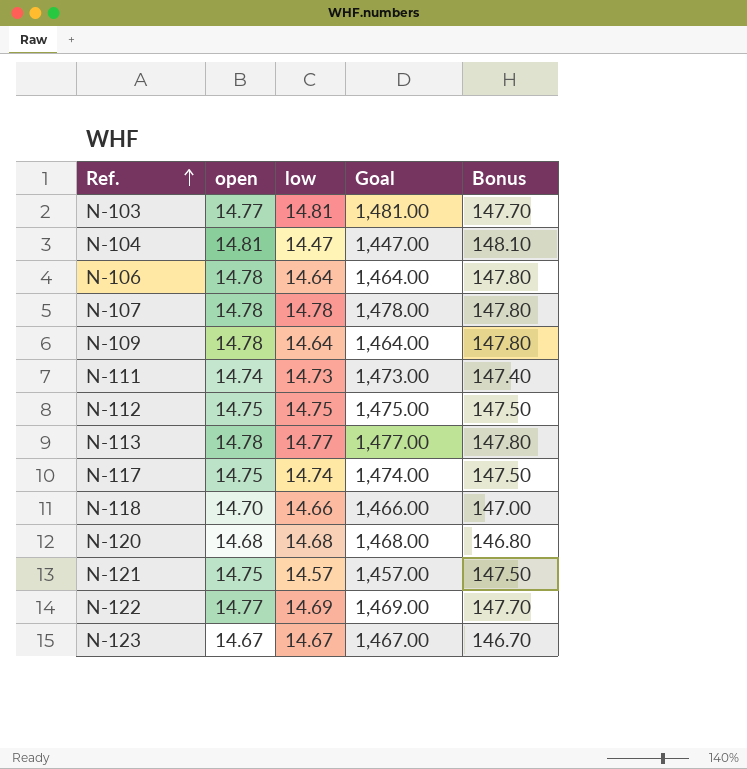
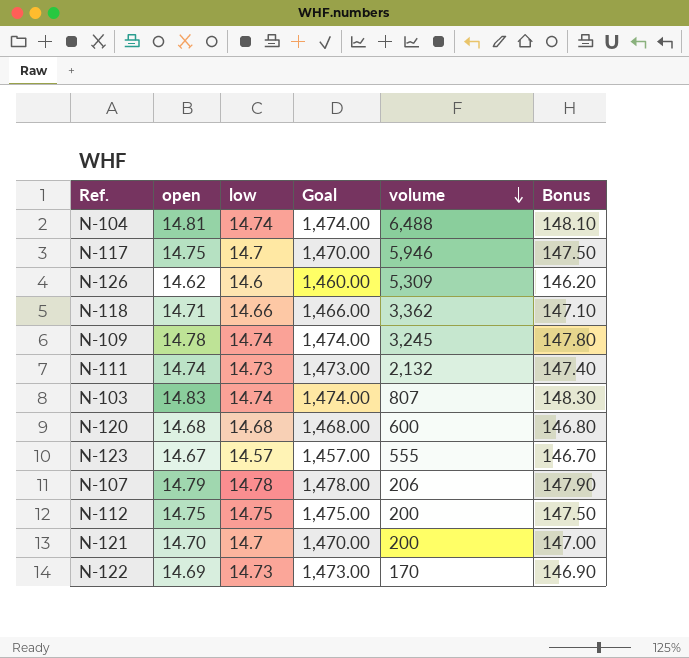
row order: Ref. ascending -> volume descending
column volume | position: none -> 5
row N-106: 14.78 | 14.64 | 1,464.00 | 147.80 -> none
row N-113: 14.78 | 14.77 | 1,477.00 | 147.80 -> none
N-104 | low: 14.47 -> 14.74
N-104 | Goal: 1,447.00 -> 1,474.00
N-117 | low: 14.74 -> 14.7
N-117 | Goal: 1,474.00 -> 1,470.00
row N-126: none -> 14.62 | 14.6 | 1,460.00 | 5,309 | 146.20
N-118 | open: 14.70 -> 14.71
N-118 | Bonus: 147.00 -> 147.10
N-109 | low: 14.64 -> 14.74
N-109 | Goal: 1,464.00 -> 1,474.00
N-103 | open: 14.77 -> 14.83
N-103 | low: 14.81 -> 14.74
N-103 | Goal: 1,481.00 -> 1,474.00
N-103 | Bonus: 147.70 -> 148.30
N-123 | low: 14.67 -> 14.57
N-123 | Goal: 1,467.00 -> 1,457.00
N-107 | open: 14.78 -> 14.79
N-107 | Bonus: 147.80 -> 147.90
N-121 | open: 14.75 -> 14.70
N-121 | low: 14.57 -> 14.7
N-121 | Goal: 1,457.00 -> 1,470.00
N-121 | Bonus: 147.50 -> 147.00
N-122 | open: 14.77 -> 14.69
N-122 | low: 14.69 -> 14.73
N-122 | Goal: 1,469.00 -> 1,473.00
N-122 | Bonus: 147.70 -> 146.90

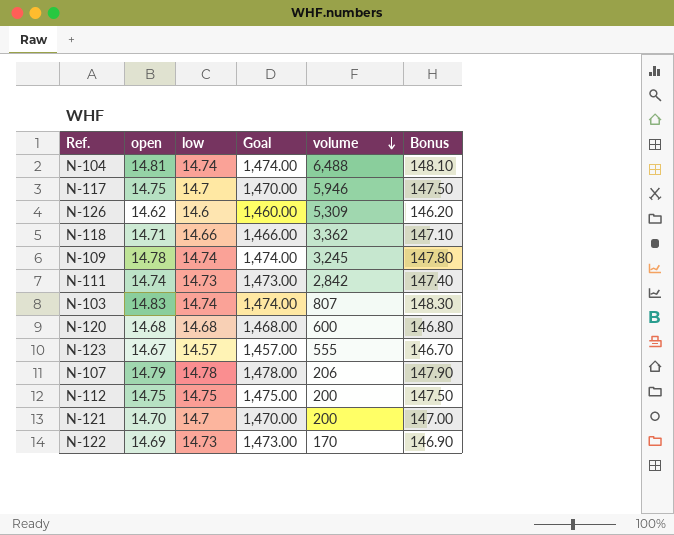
N-111 | volume: 2,132 -> 2,842

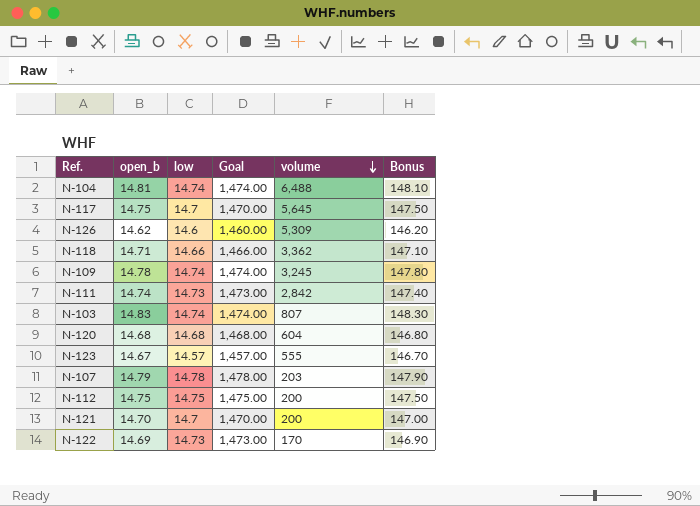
column name: open -> open_b
N-117 | volume: 5,946 -> 5,645
N-120 | volume: 600 -> 604
N-107 | volume: 206 -> 203

